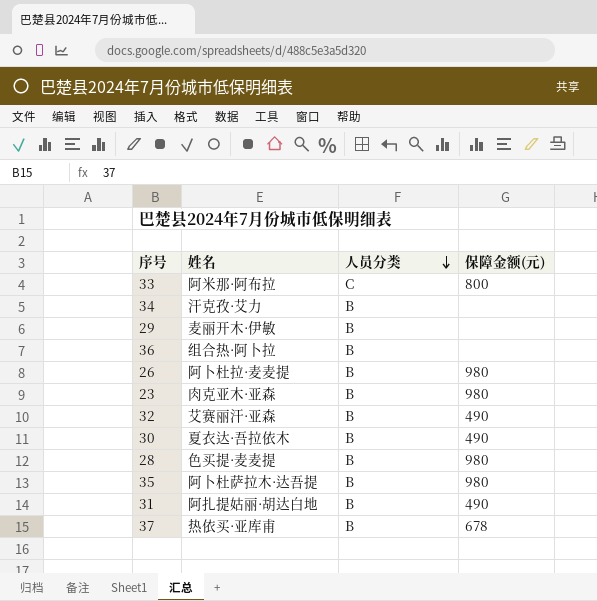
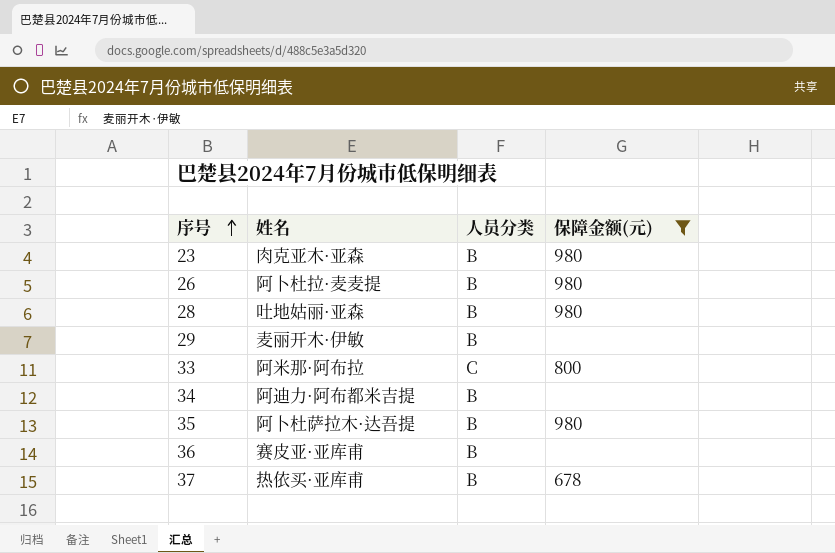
filter: none -> 保障金额(元) != 490
row order: 人员分类 descending -> 序号 ascending
28 | 姓名: 色买提·麦麦提 -> 吐地姑丽·亚森
34 | 姓名: 汗克孜·艾力 -> 阿迪力·阿布都米吉提
36 | 姓名: 组合热·阿卜拉 -> 赛皮亚·亚库甫

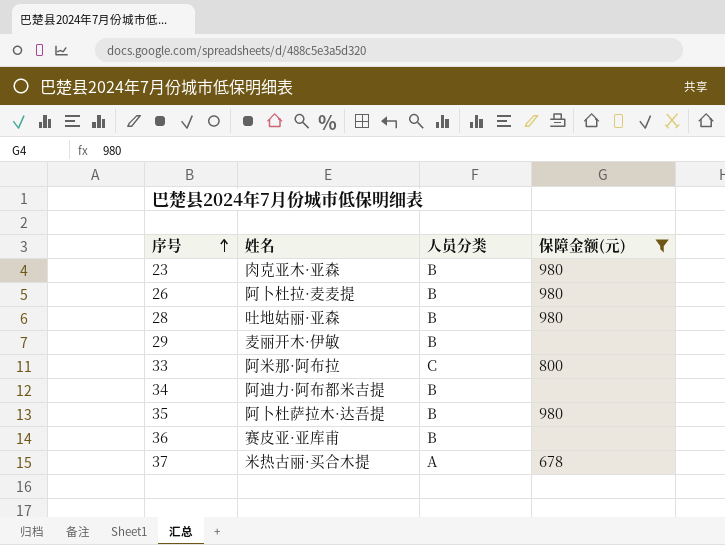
37 | 姓名: 热依买·亚库甫 -> 米热古丽·买合木提
37 | 人员分类: B -> A

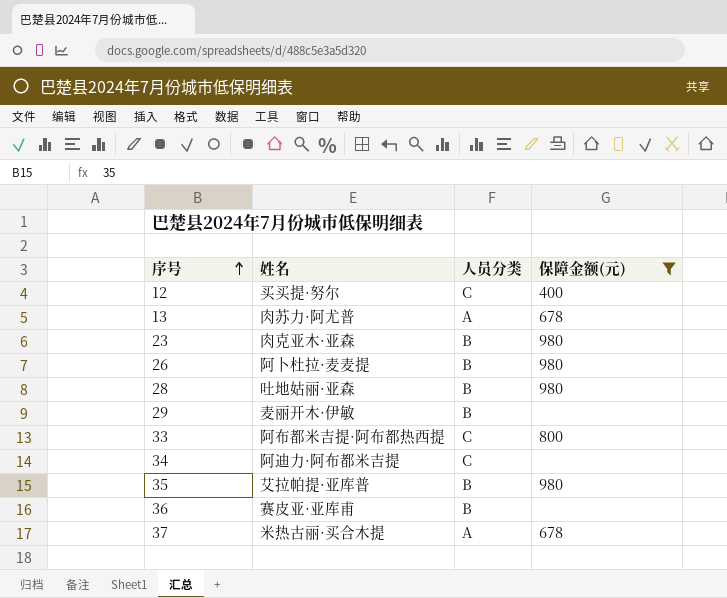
row 12: none -> 买买提·努尔 | C | 400
row 13: none -> 肉苏力·阿尤普 | A | 678
33 | 姓名: 阿米那·阿布拉 -> 阿布都米吉提·阿布都热西提
34 | 人员分类: B -> C
35 | 姓名: 阿卜杜萨拉木·达吾提 -> 艾拉帕提·亚库普

